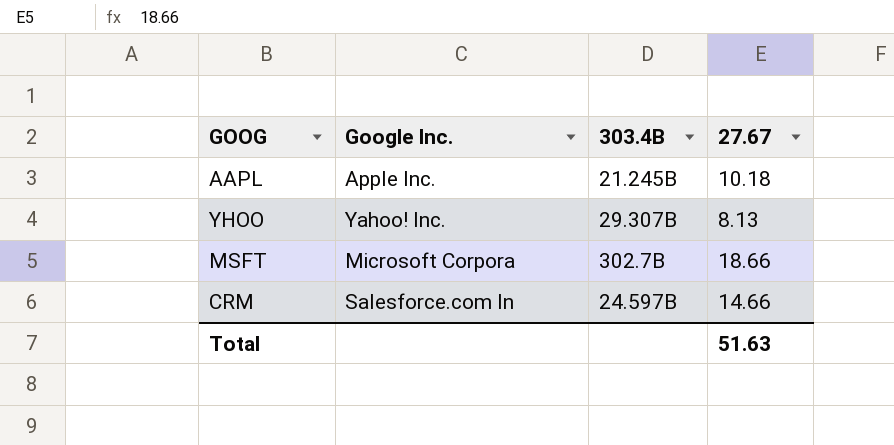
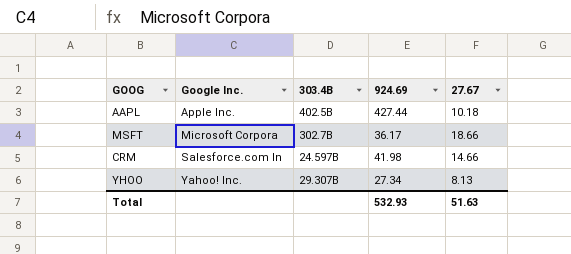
row order: none -> Google Inc. ascending
column 924.69 | position: none -> 4
AAPL | 303.4B: 21.245B -> 402.5B

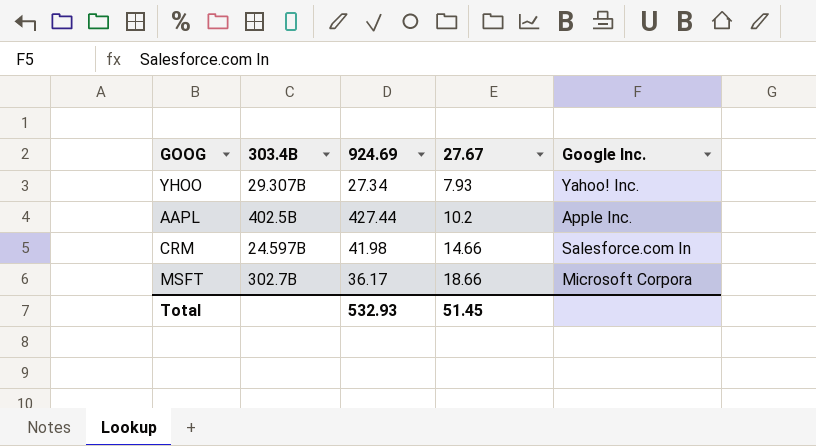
row order: Google Inc. ascending -> 27.67 ascending
column Google Inc. | position: 2 -> 5
YHOO | 27.67: 8.13 -> 7.93
AAPL | 27.67: 10.18 -> 10.2
Total | 27.67: 51.63 -> 51.45

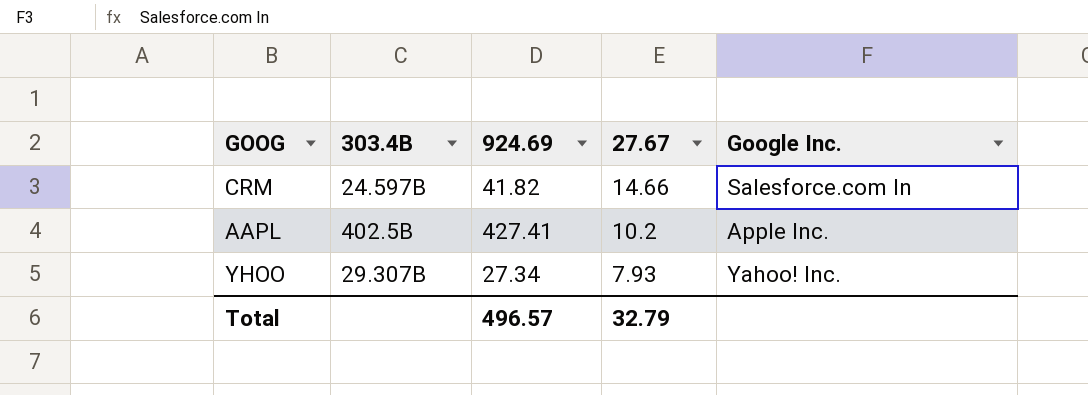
row order: 27.67 ascending -> 27.67 descending
row MSFT: 302.7B | 36.17 | 18.66 | Microsoft Corpora -> none
CRM | 924.69: 41.98 -> 41.82
AAPL | 924.69: 427.44 -> 427.41
Total | 924.69: 532.93 -> 496.57
Total | 27.67: 51.45 -> 32.79

